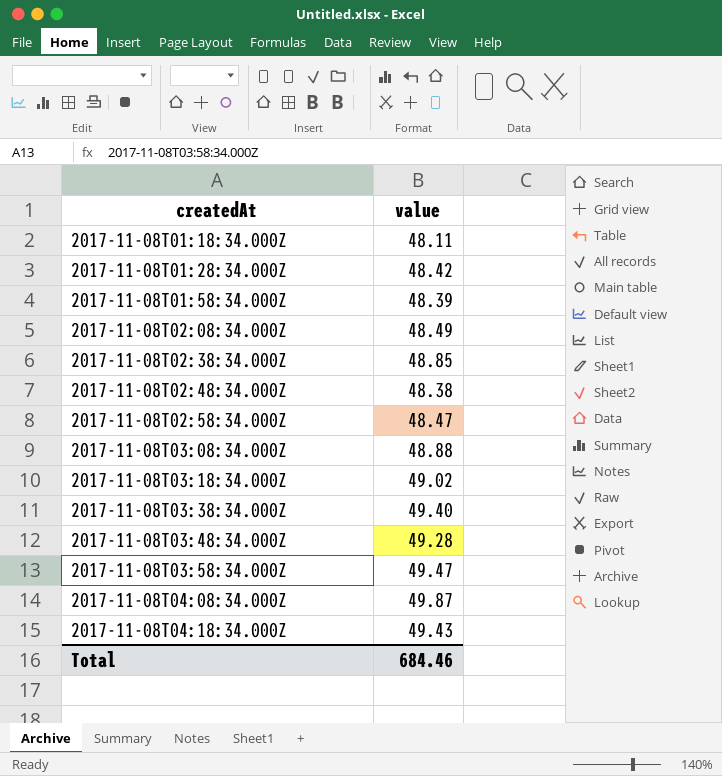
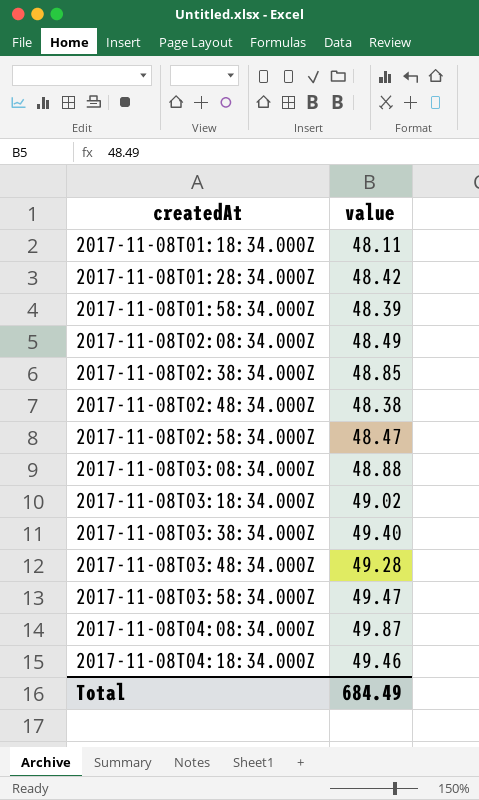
2017-11-08T04:18:34.000Z | value: 49.43 -> 49.46
Total | value: 684.46 -> 684.49

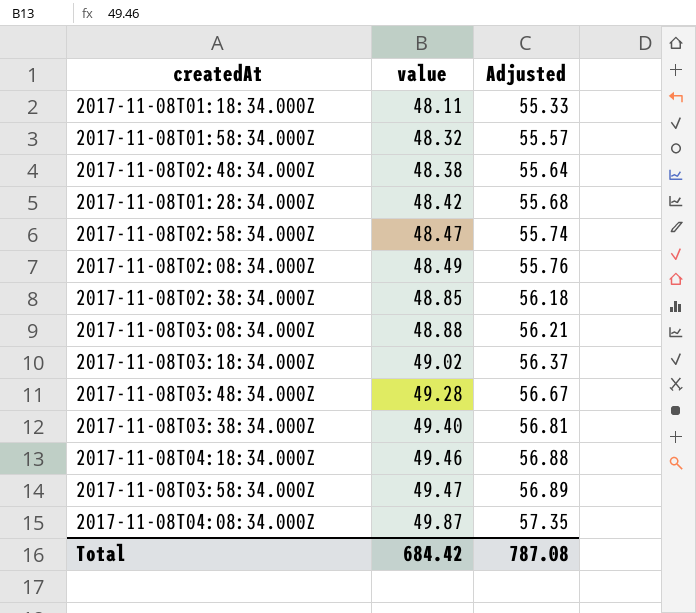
row order: createdAt ascending -> value ascending
column Adjusted | formula: none -> [value] * 1.15
2017-11-08T01:58:34.000Z | value: 48.39 -> 48.32
Total | value: 684.49 -> 684.42

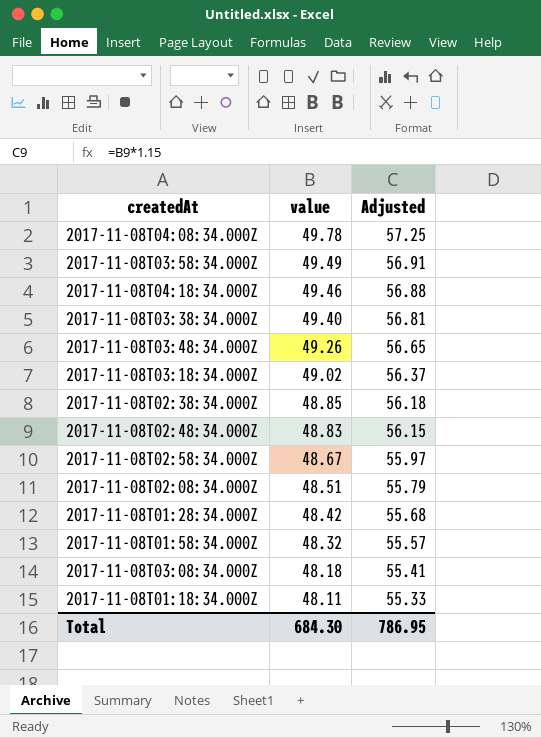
row order: value ascending -> value descending
2017-11-08T04:08:34.000Z | value: 49.87 -> 49.78
2017-11-08T04:08:34.000Z | Adjusted: 57.35 -> 57.25
2017-11-08T03:58:34.000Z | value: 49.47 -> 49.49
2017-11-08T03:58:34.000Z | Adjusted: 56.89 -> 56.91
2017-11-08T03:48:34.000Z | value: 49.28 -> 49.26
2017-11-08T03:48:34.000Z | Adjusted: 56.67 -> 56.65
2017-11-08T02:48:34.000Z | value: 48.38 -> 48.83
2017-11-08T02:48:34.000Z | Adjusted: 55.64 -> 56.15
2017-11-08T02:58:34.000Z | value: 48.47 -> 48.67
2017-11-08T02:58:34.000Z | Adjusted: 55.74 -> 55.97
2017-11-08T02:08:34.000Z | value: 48.49 -> 48.51
2017-11-08T02:08:34.000Z | Adjusted: 55.76 -> 55.79
2017-11-08T03:08:34.000Z | value: 48.88 -> 48.18
2017-11-08T03:08:34.000Z | Adjusted: 56.21 -> 55.41
Total | value: 684.42 -> 684.30
Total | Adjusted: 787.08 -> 786.95

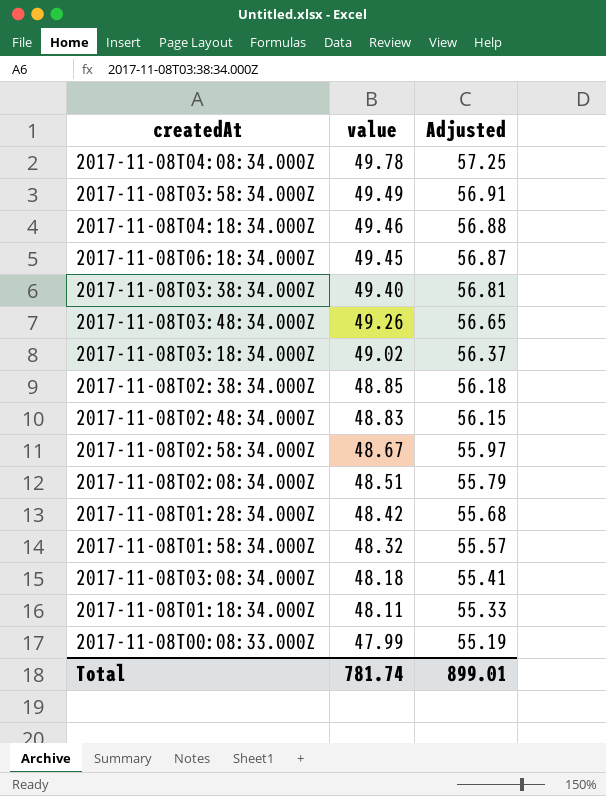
row 2017-11-08T06:18:34.000Z: none -> 49.45 | 56.87
row 2017-11-08T00:08:33.000Z: none -> 47.99 | 55.19
Total | value: 684.30 -> 781.74
Total | Adjusted: 786.95 -> 899.01

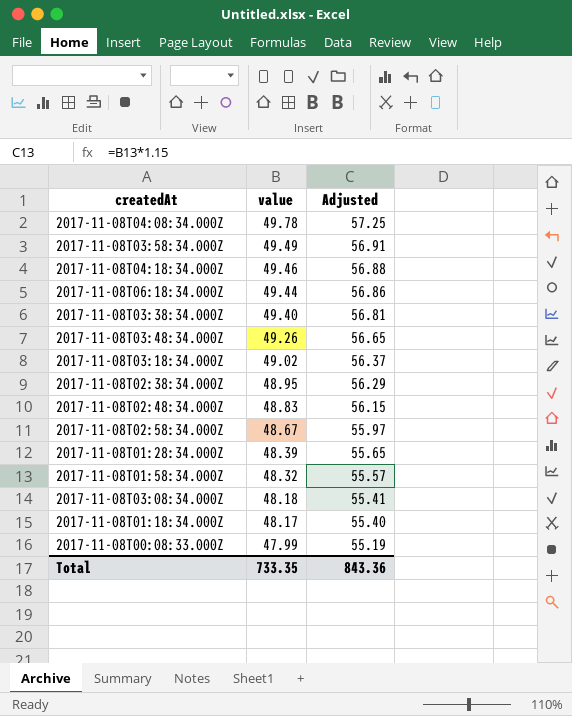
row 2017-11-08T02:08:34.000Z: 48.51 | 55.79 -> none
2017-11-08T06:18:34.000Z | value: 49.45 -> 49.44
2017-11-08T06:18:34.000Z | Adjusted: 56.87 -> 56.86
2017-11-08T02:38:34.000Z | value: 48.85 -> 48.95
2017-11-08T02:38:34.000Z | Adjusted: 56.18 -> 56.29
2017-11-08T01:28:34.000Z | value: 48.42 -> 48.39
2017-11-08T01:28:34.000Z | Adjusted: 55.68 -> 55.65
2017-11-08T01:18:34.000Z | value: 48.11 -> 48.17
2017-11-08T01:18:34.000Z | Adjusted: 55.33 -> 55.40
Total | value: 781.74 -> 733.35
Total | Adjusted: 899.01 -> 843.36

